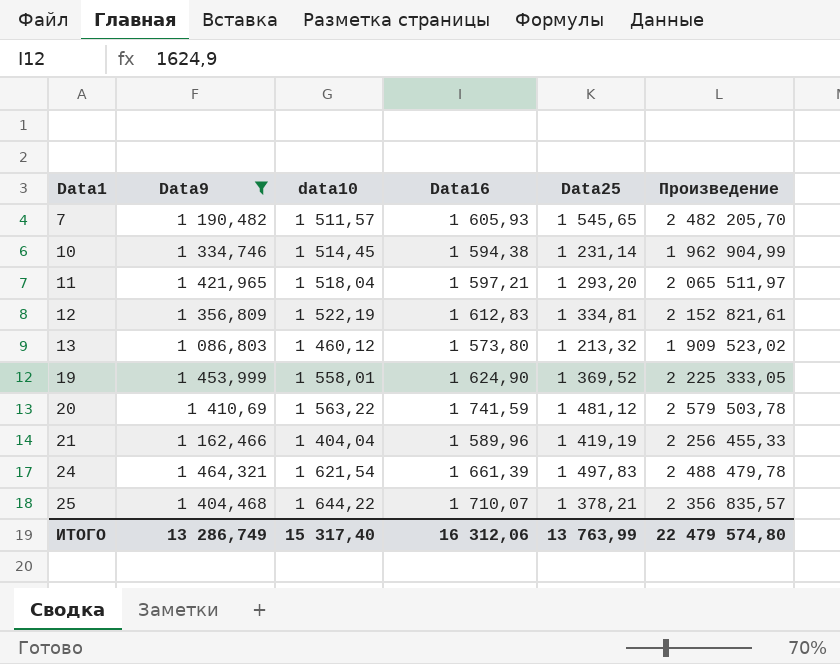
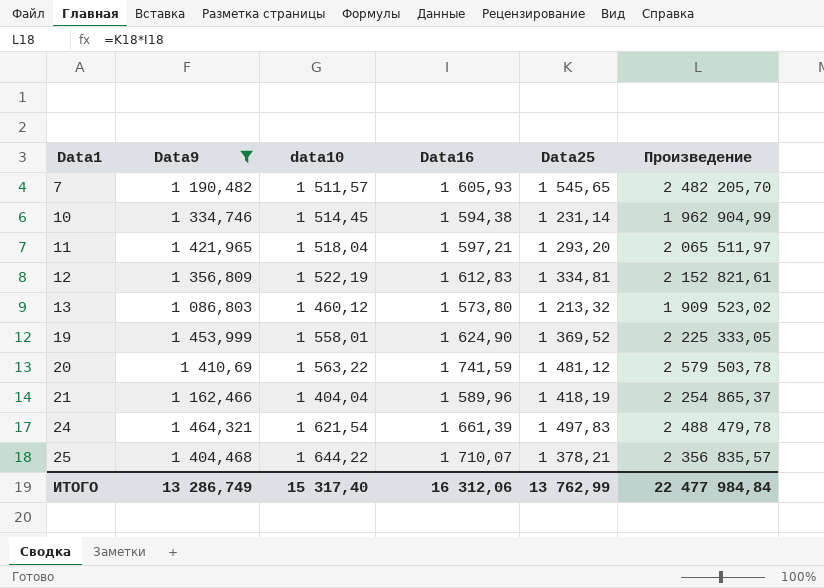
21 | Data25: 1 419,19 -> 1 418,19
21 | Произведение: 2 256 455,33 -> 2 254 865,37
ИТОГО | Data25: 13 763,99 -> 13 762,99
ИТОГО | Произведение: 22 479 574,80 -> 22 477 984,84

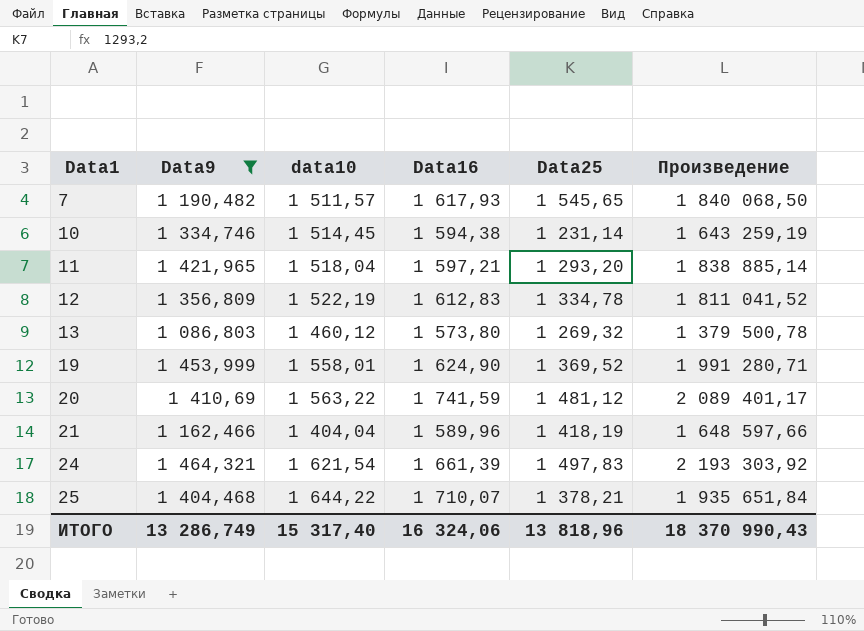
column Произведение | formula: [Data16] * [Data25] -> [Data9] * [Data25]
7 | Data16: 1 605,93 -> 1 617,93
12 | Data25: 1 334,81 -> 1 334,78
13 | Data25: 1 213,32 -> 1 269,32
ИТОГО | Data16: 16 312,06 -> 16 324,06
ИТОГО | Data25: 13 762,99 -> 13 818,96
ИТОГО | Произведение: 22 477 984,84 -> 18 370 990,43

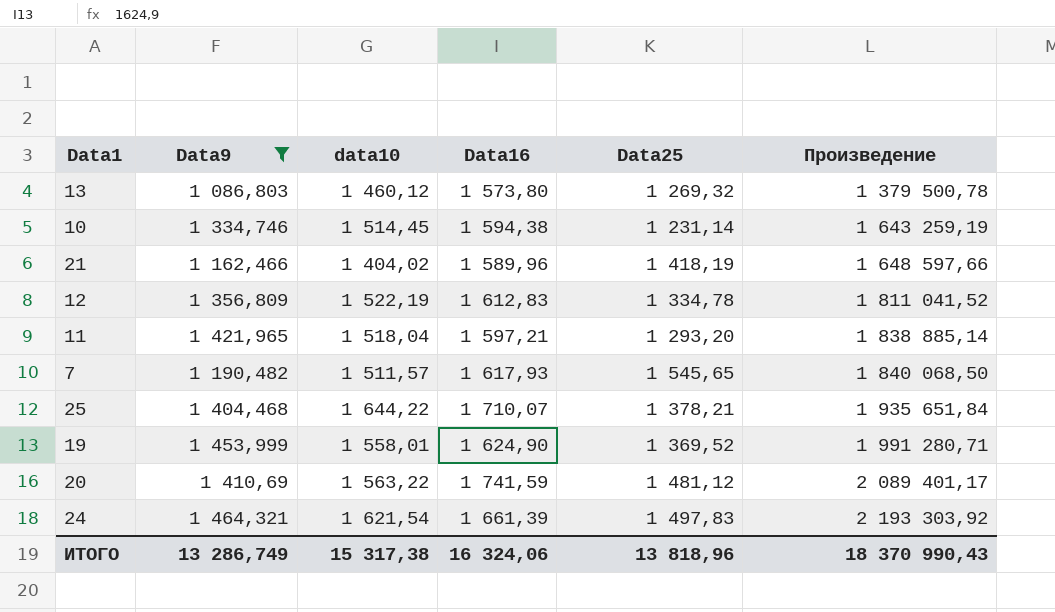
row order: Data1 ascending -> Произведение ascending
21 | data10: 1 404,04 -> 1 404,02
ИТОГО | data10: 15 317,40 -> 15 317,38

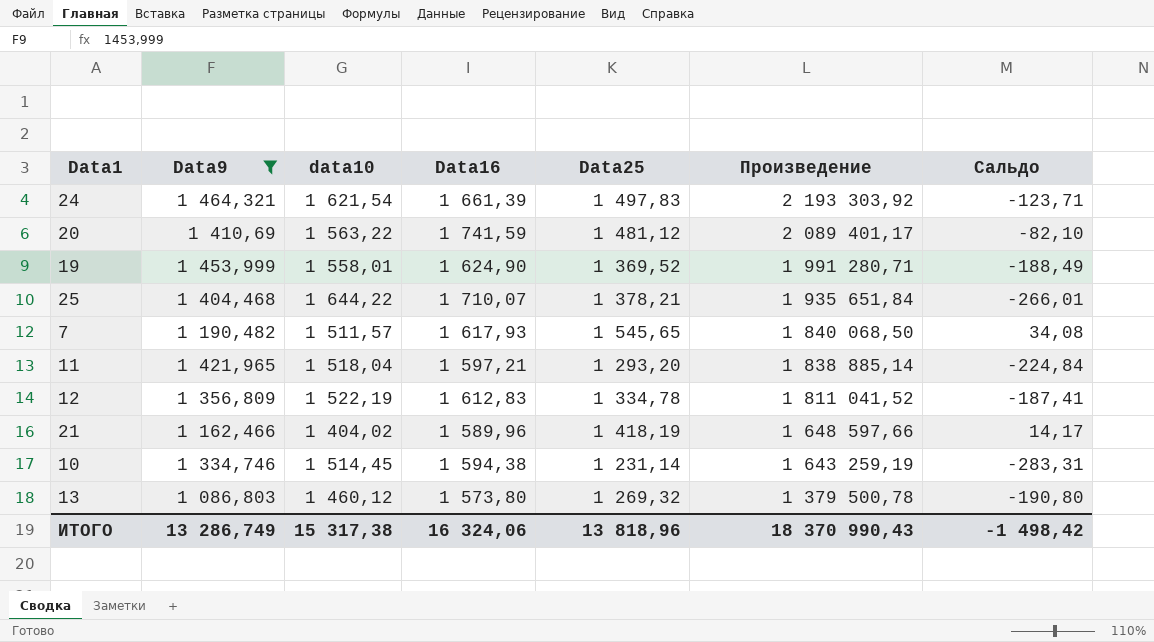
row order: Произведение ascending -> Произведение descending
column Сальдо | formula: none -> [Data25] - [data10]

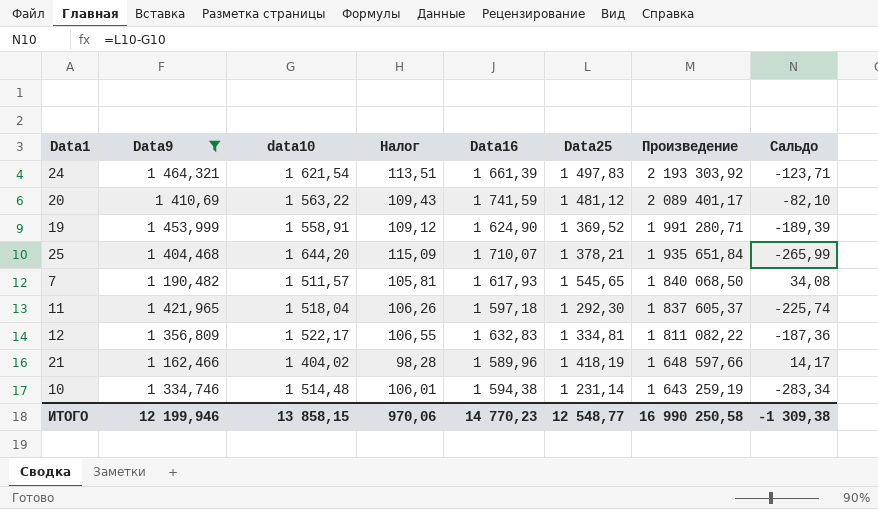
column Налог | formula: none -> [data10] * 0,07
row 13: 1 086,803 | 1 460,12 | 1 573,80 | 1 269,32 | 1 379 500,78 | -190,80 -> none
19 | data10: 1 558,01 -> 1 558,91
19 | Сальдо: -188,49 -> -189,39
25 | data10: 1 644,22 -> 1 644,20
25 | Сальдо: -266,01 -> -265,99
11 | Data16: 1 597,21 -> 1 597,18
11 | Data25: 1 293,20 -> 1 292,30
11 | Произведение: 1 838 885,14 -> 1 837 605,37
11 | Сальдо: -224,84 -> -225,74
12 | data10: 1 522,19 -> 1 522,17
12 | Data16: 1 612,83 -> 1 632,83
12 | Data25: 1 334,78 -> 1 334,81
12 | Произведение: 1 811 041,52 -> 1 811 082,22
12 | Сальдо: -187,41 -> -187,36
10 | data10: 1 514,45 -> 1 514,48
10 | Сальдо: -283,31 -> -283,34
ИТОГО | Data9: 13 286,749 -> 12 199,946
ИТОГО | data10: 15 317,38 -> 13 858,15
ИТОГО | Data16: 16 324,06 -> 14 770,23
ИТОГО | Data25: 13 818,96 -> 12 548,77
ИТОГО | Произведение: 18 370 990,43 -> 16 990 250,58
ИТОГО | Сальдо: -1 498,42 -> -1 309,38

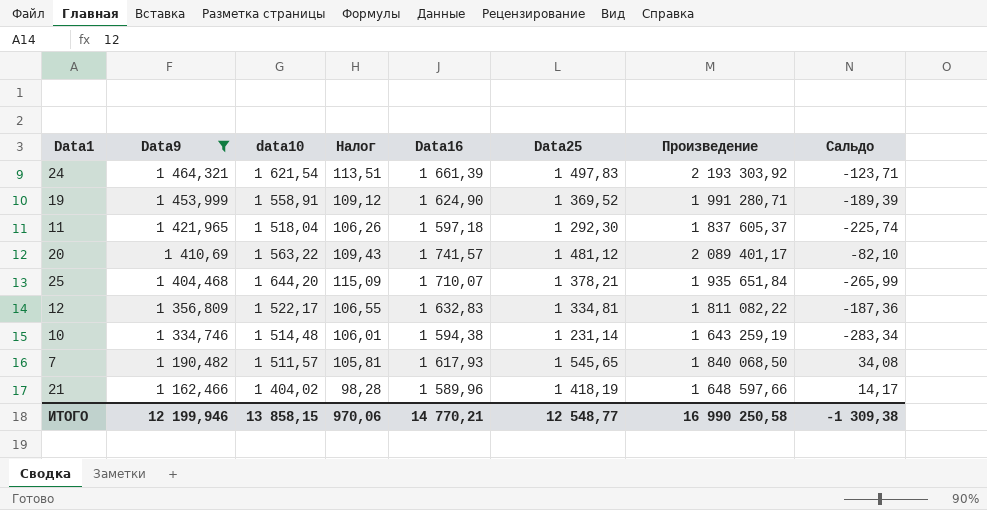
row order: Произведение descending -> Data9 descending
20 | Data16: 1 741,59 -> 1 741,57
ИТОГО | Data16: 14 770,23 -> 14 770,21

